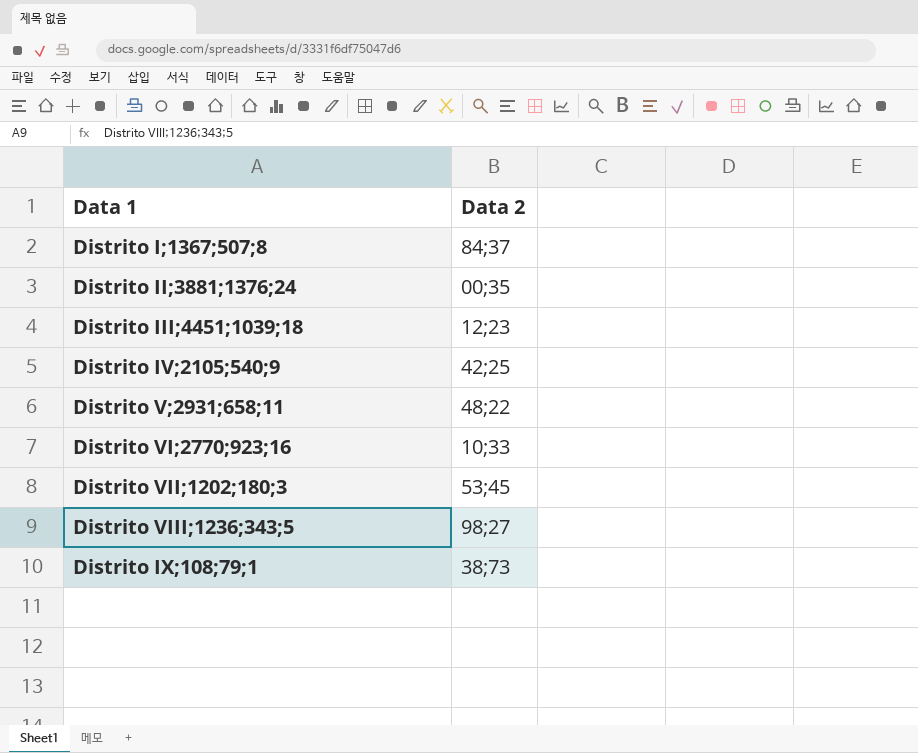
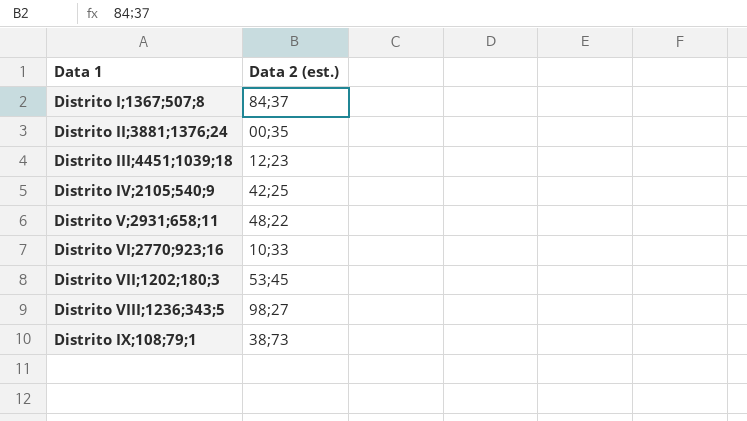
column name: Data 2 -> Data 2 (est.)

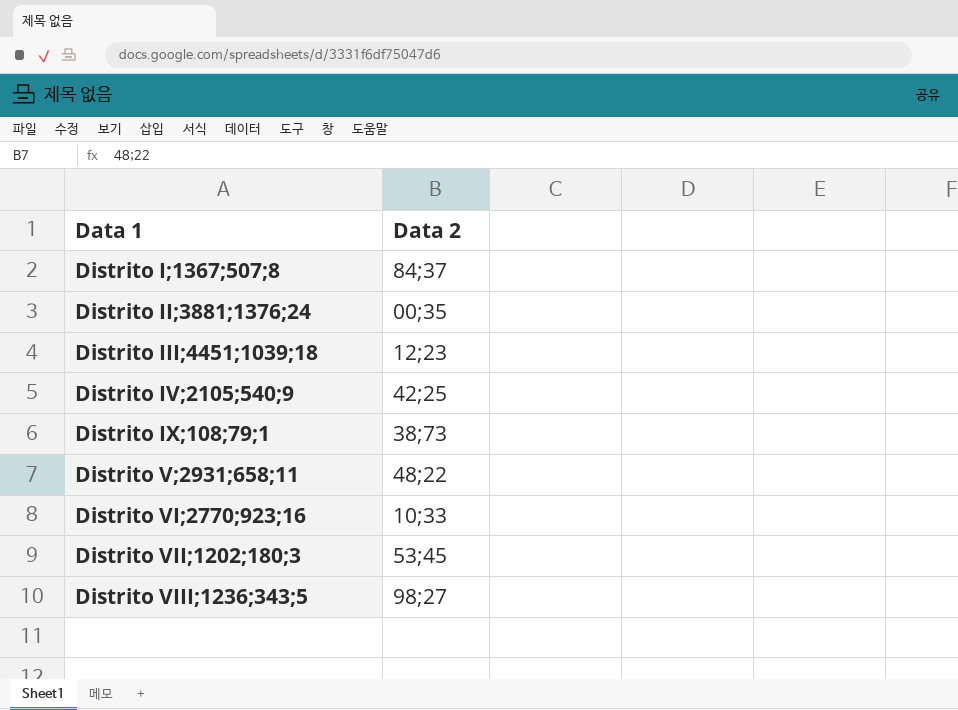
row order: none -> Data 1 ascending
column name: Data 2 (est.) -> Data 2

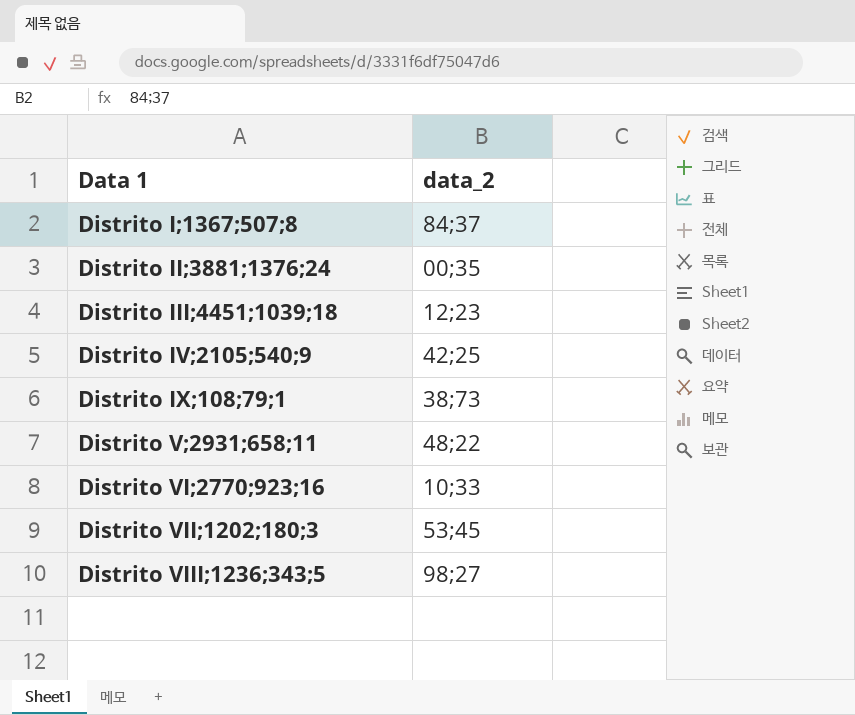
column name: Data 2 -> data_2

